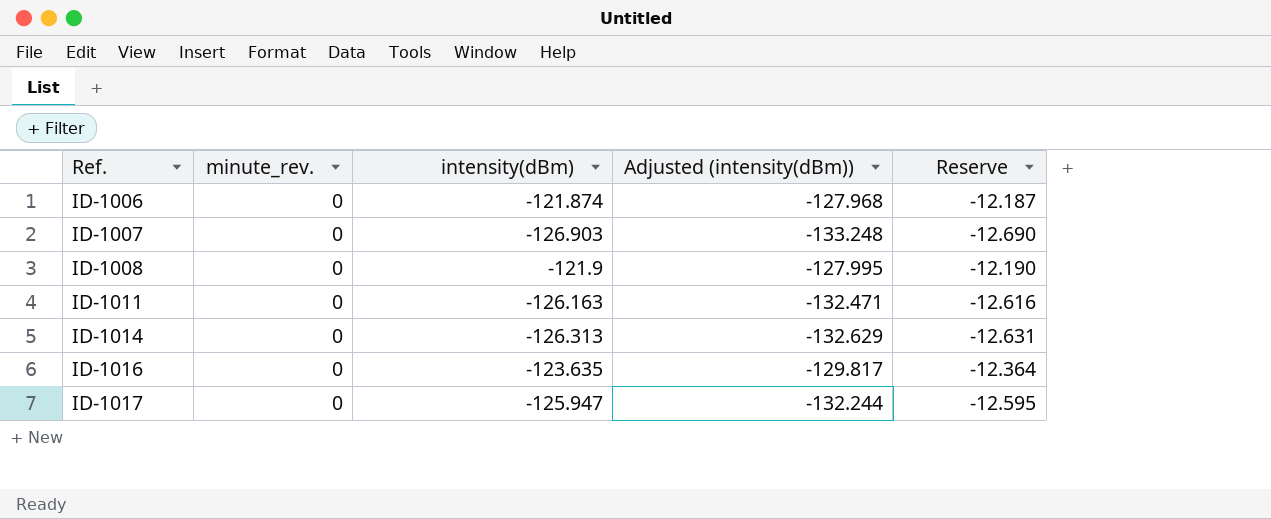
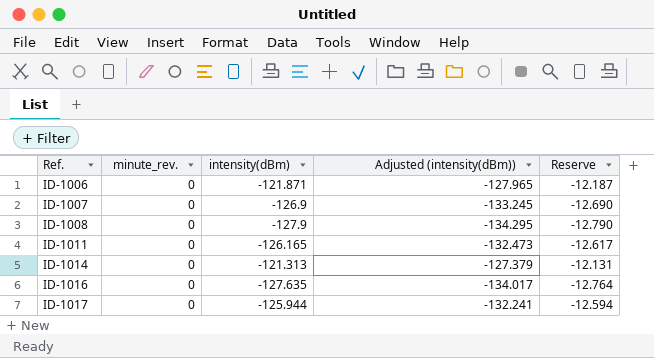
ID-1006 | intensity(dBm): -121.874 -> -121.871
ID-1006 | Adjusted (intensity(dBm)): -127.968 -> -127.965
ID-1007 | intensity(dBm): -126.903 -> -126.9
ID-1007 | Adjusted (intensity(dBm)): -133.248 -> -133.245
ID-1008 | intensity(dBm): -121.9 -> -127.9
ID-1008 | Adjusted (intensity(dBm)): -127.995 -> -134.295
ID-1008 | Reserve: -12.190 -> -12.790
ID-1011 | intensity(dBm): -126.163 -> -126.165
ID-1011 | Adjusted (intensity(dBm)): -132.471 -> -132.473
ID-1011 | Reserve: -12.616 -> -12.617
ID-1014 | intensity(dBm): -126.313 -> -121.313
ID-1014 | Adjusted (intensity(dBm)): -132.629 -> -127.379
ID-1014 | Reserve: -12.631 -> -12.131
ID-1016 | intensity(dBm): -123.635 -> -127.635
ID-1016 | Adjusted (intensity(dBm)): -129.817 -> -134.017
ID-1016 | Reserve: -12.364 -> -12.764
ID-1017 | intensity(dBm): -125.947 -> -125.944
ID-1017 | Adjusted (intensity(dBm)): -132.244 -> -132.241
ID-1017 | Reserve: -12.595 -> -12.594

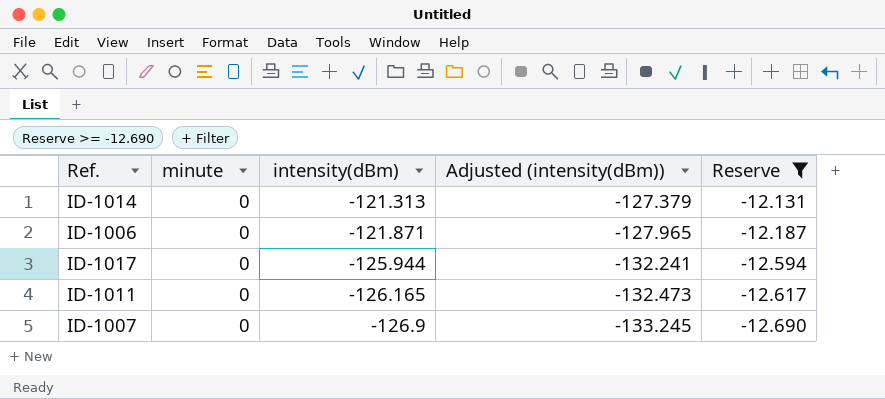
filter: none -> Reserve >= -12.690
row order: Ref. ascending -> intensity(dBm) descending
column name: minute_rev. -> minute

